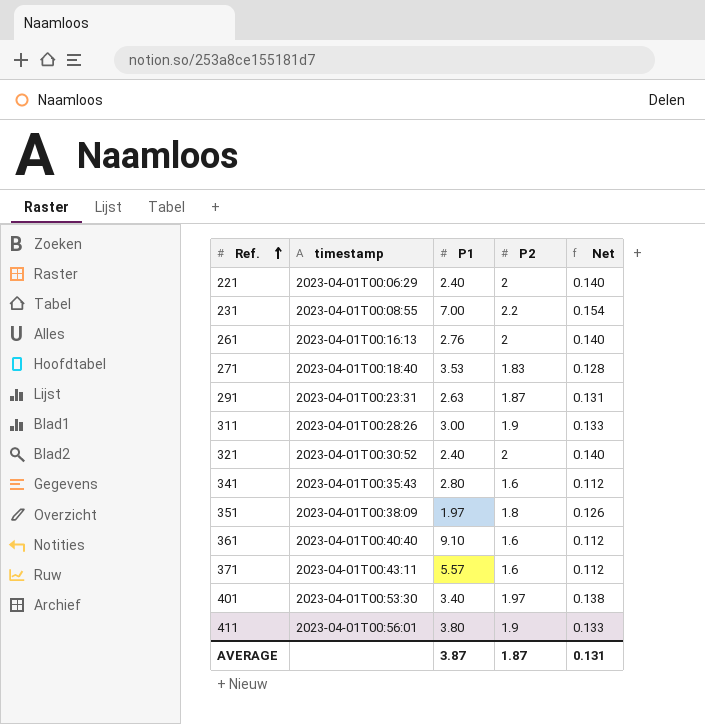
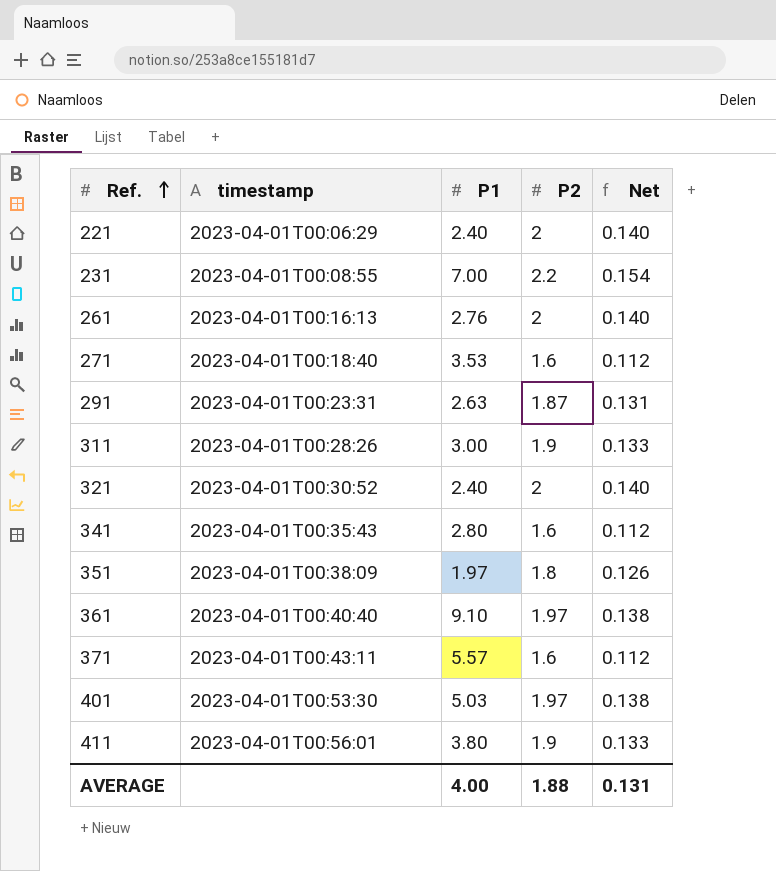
271 | P2: 1.83 -> 1.6
271 | Net: 0.128 -> 0.112
361 | P2: 1.6 -> 1.97
361 | Net: 0.112 -> 0.138
401 | P1: 3.40 -> 5.03
AVERAGE | P1: 3.87 -> 4.00
AVERAGE | P2: 1.87 -> 1.88

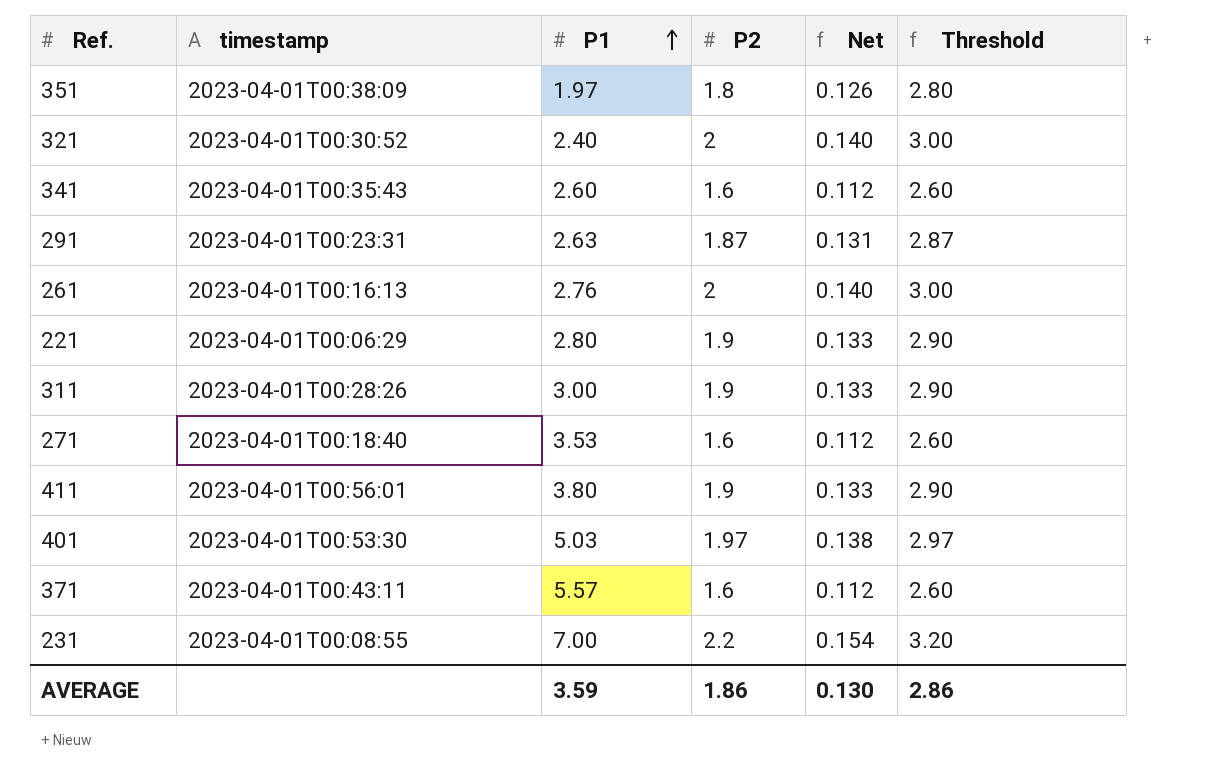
row order: Ref. ascending -> P1 ascending
column Threshold | formula: none -> [P2] + 1
row 361: 2023-04-01T00:40:40 | 9.10 | 1.97 | 0.138 -> none
341 | P1: 2.80 -> 2.60
221 | P1: 2.40 -> 2.80
221 | P2: 2 -> 1.9
221 | Net: 0.140 -> 0.133
AVERAGE | P1: 4.00 -> 3.59
AVERAGE | P2: 1.88 -> 1.86
AVERAGE | Net: 0.131 -> 0.130

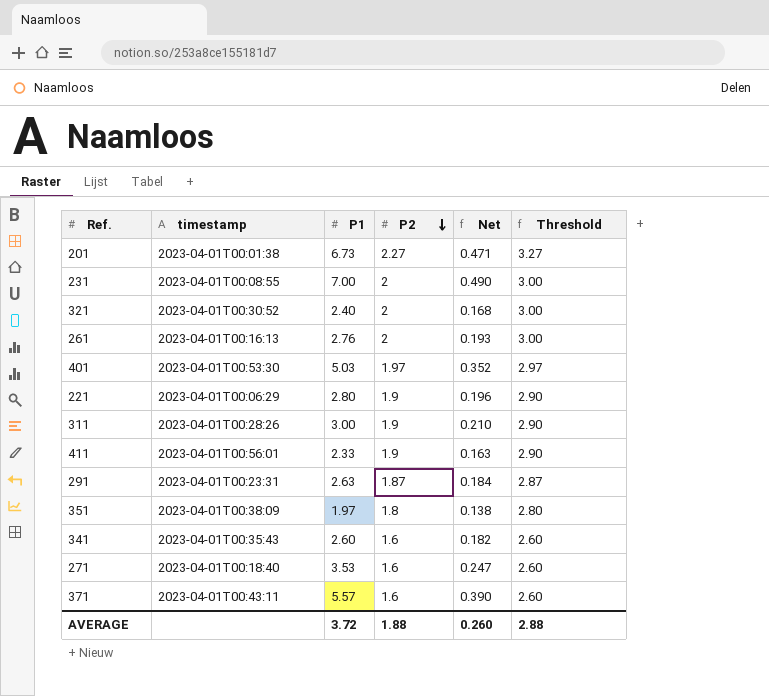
row order: P1 ascending -> P2 descending
column Net | formula: [P2] * 0.07 -> [P1] * 0.07
row 201: none -> 2023-04-01T00:01:38 | 6.73 | 2.27 | 0.471 | 3.27
231 | P2: 2.2 -> 2
231 | Threshold: 3.20 -> 3.00
411 | P1: 3.80 -> 2.33
AVERAGE | P1: 3.59 -> 3.72
AVERAGE | P2: 1.86 -> 1.88
AVERAGE | Net: 0.130 -> 0.260
AVERAGE | Threshold: 2.86 -> 2.88

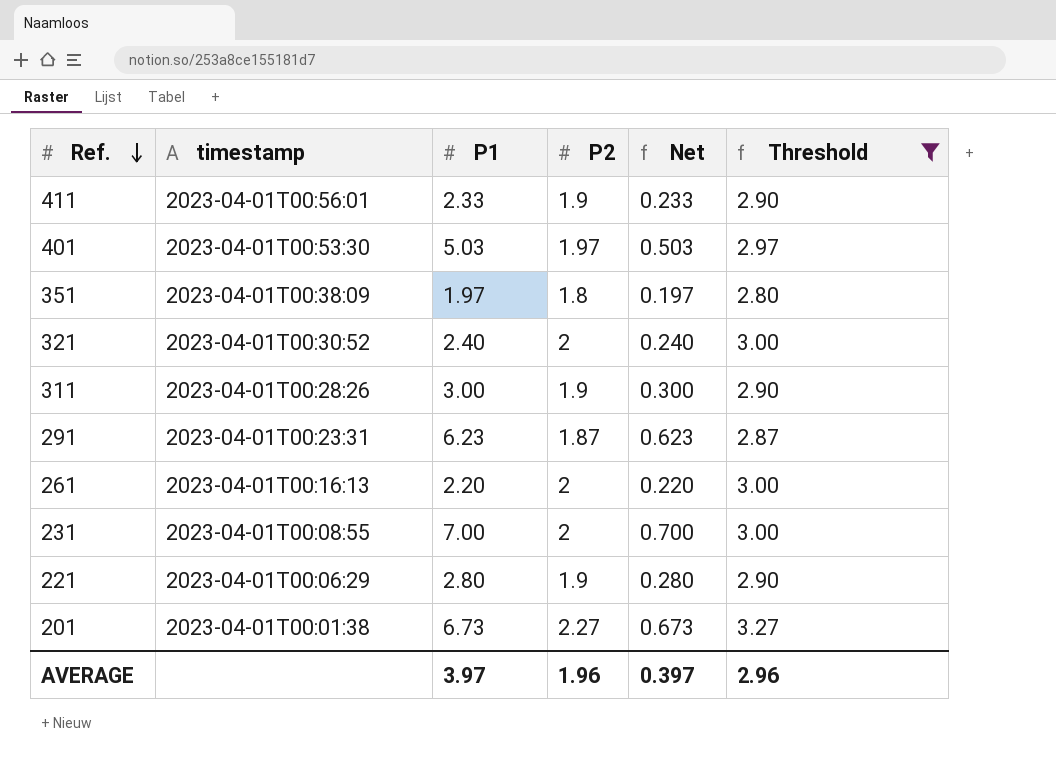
filter: none -> Threshold != 2.60
row order: P2 descending -> Ref. descending
column Net | formula: [P1] * 0.07 -> [P1] * 0.1
291 | P1: 2.63 -> 6.23
261 | P1: 2.76 -> 2.20
AVERAGE | P1: 3.72 -> 3.97
AVERAGE | P2: 1.88 -> 1.96
AVERAGE | Net: 0.260 -> 0.397
AVERAGE | Threshold: 2.88 -> 2.96

